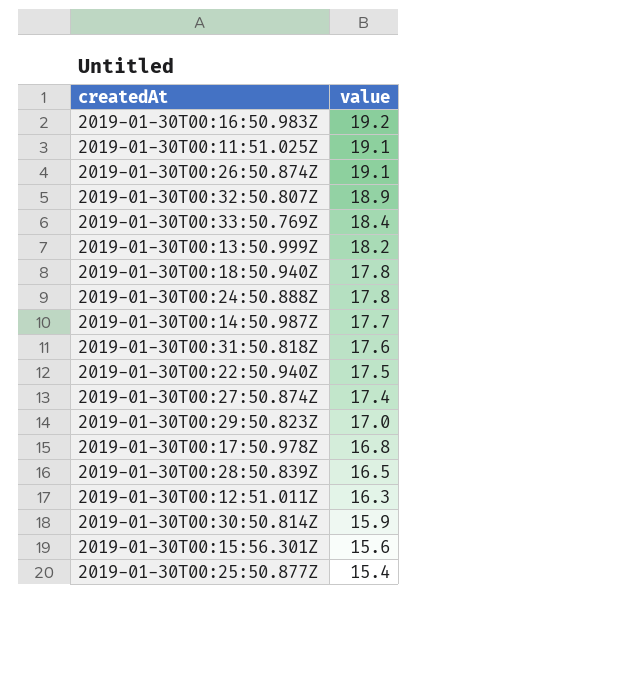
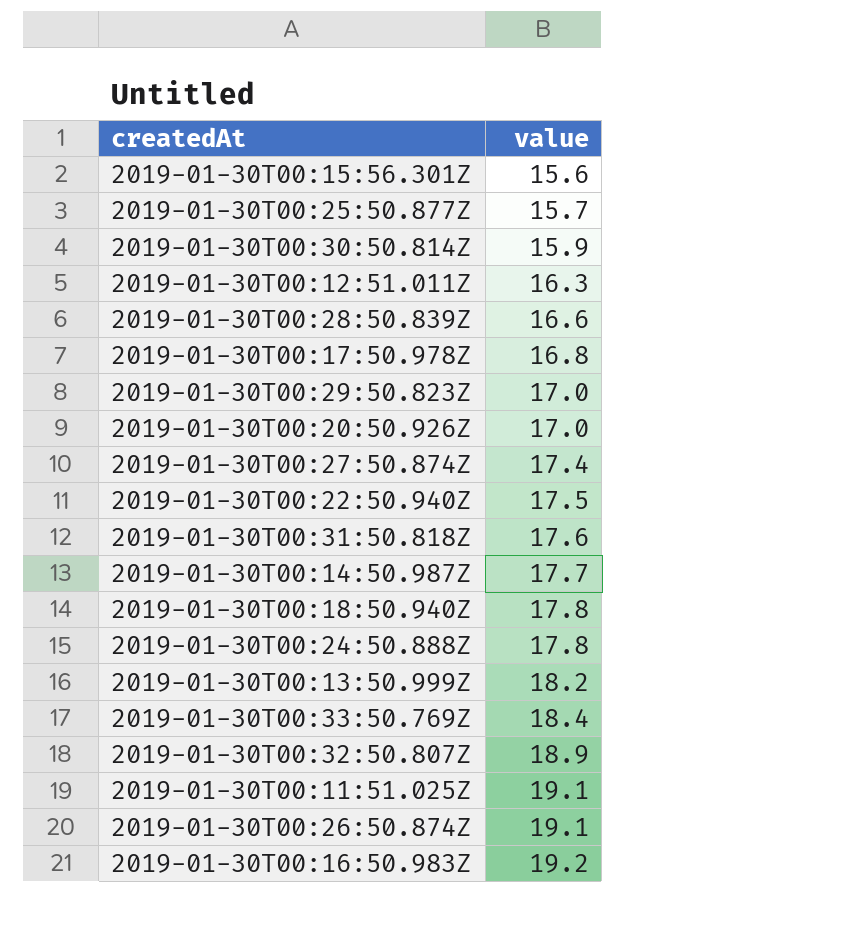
row order: value descending -> value ascending
2019-01-30T00:25:50.877Z | value: 15.4 -> 15.7
2019-01-30T00:28:50.839Z | value: 16.5 -> 16.6
row 2019-01-30T00:20:50.926Z: none -> 17.0

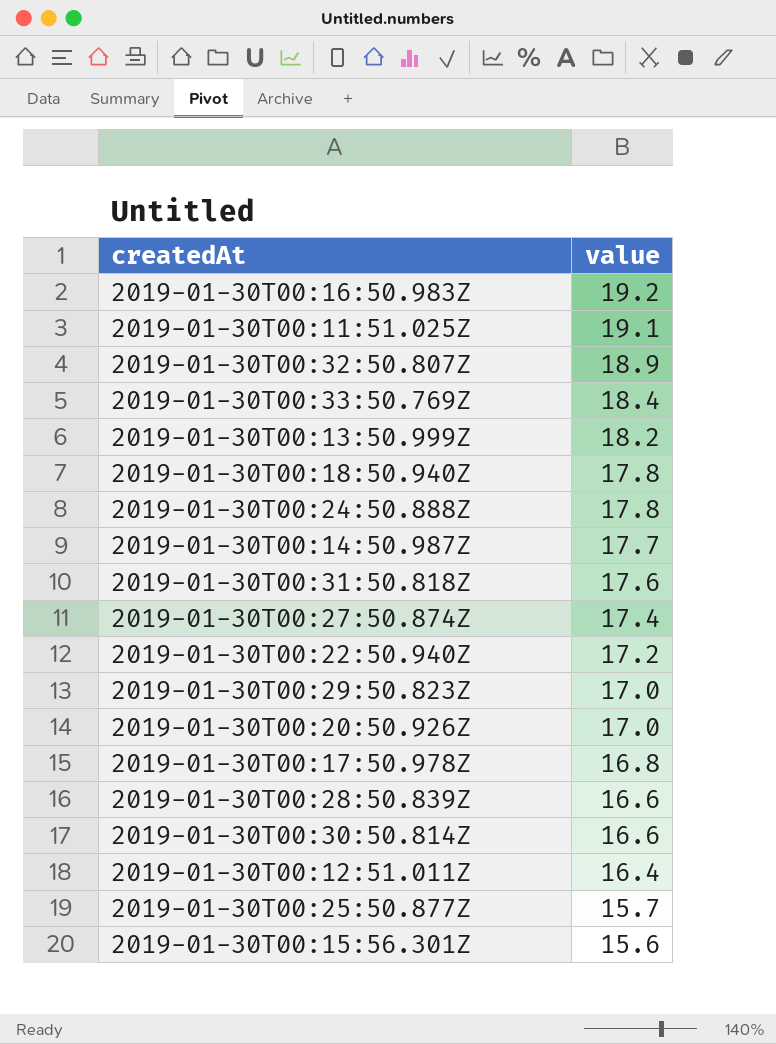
row order: value ascending -> value descending
row 2019-01-30T00:26:50.874Z: 19.1 -> none
2019-01-30T00:22:50.940Z | value: 17.5 -> 17.2
2019-01-30T00:30:50.814Z | value: 15.9 -> 16.6
2019-01-30T00:12:51.011Z | value: 16.3 -> 16.4

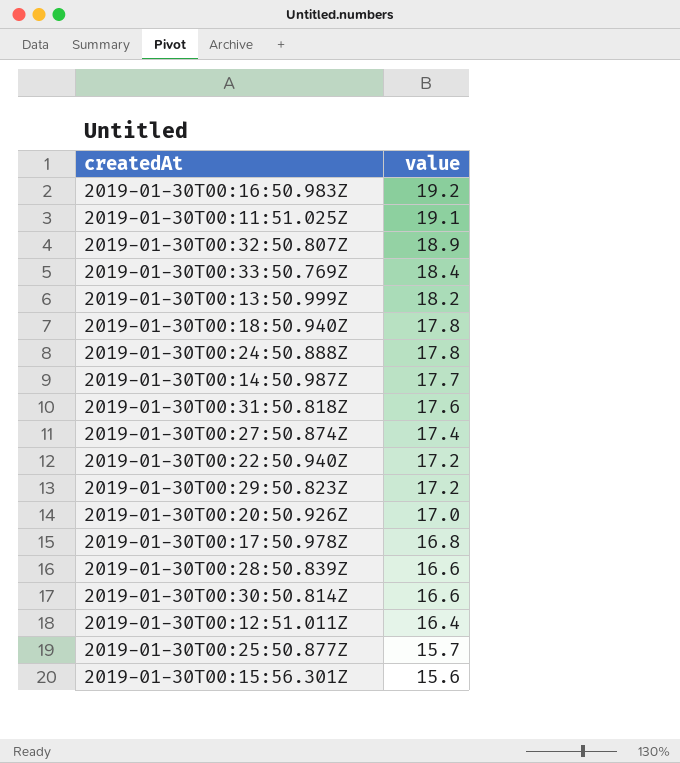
2019-01-30T00:29:50.823Z | value: 17.0 -> 17.2

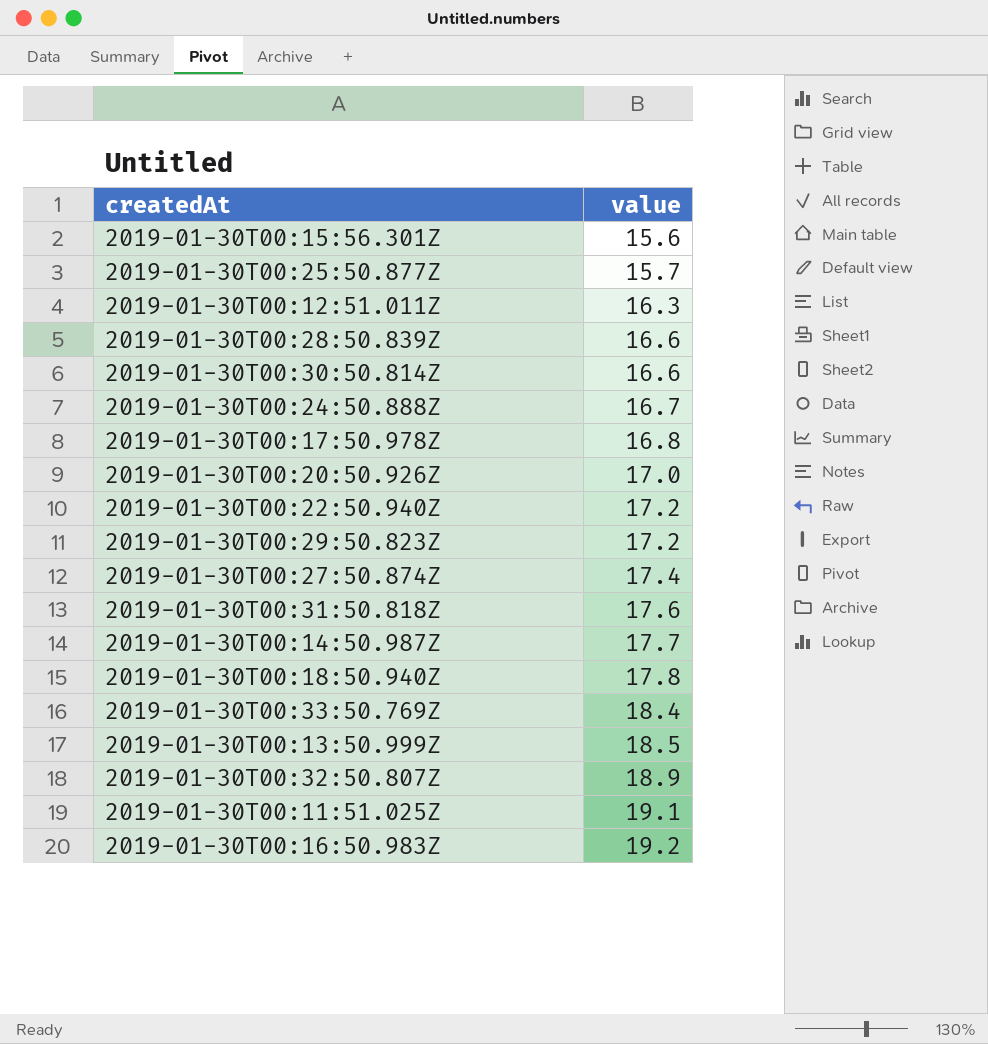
row order: value descending -> value ascending
2019-01-30T00:12:51.011Z | value: 16.4 -> 16.3
2019-01-30T00:24:50.888Z | value: 17.8 -> 16.7
2019-01-30T00:13:50.999Z | value: 18.2 -> 18.5

